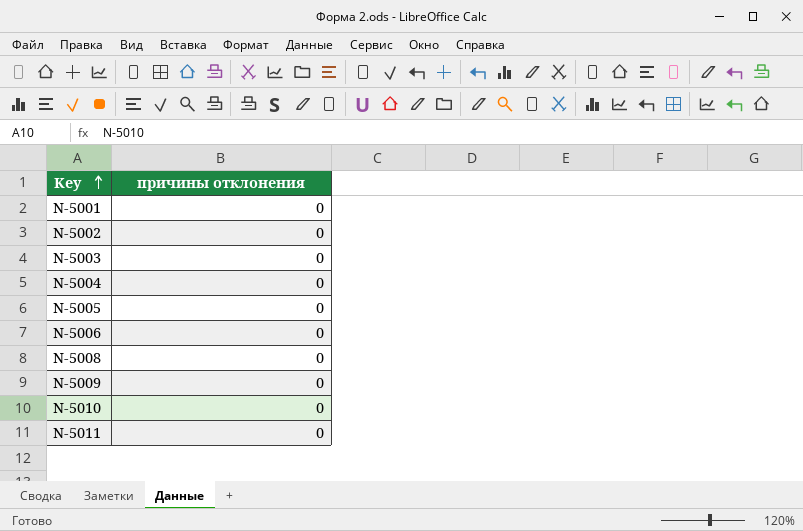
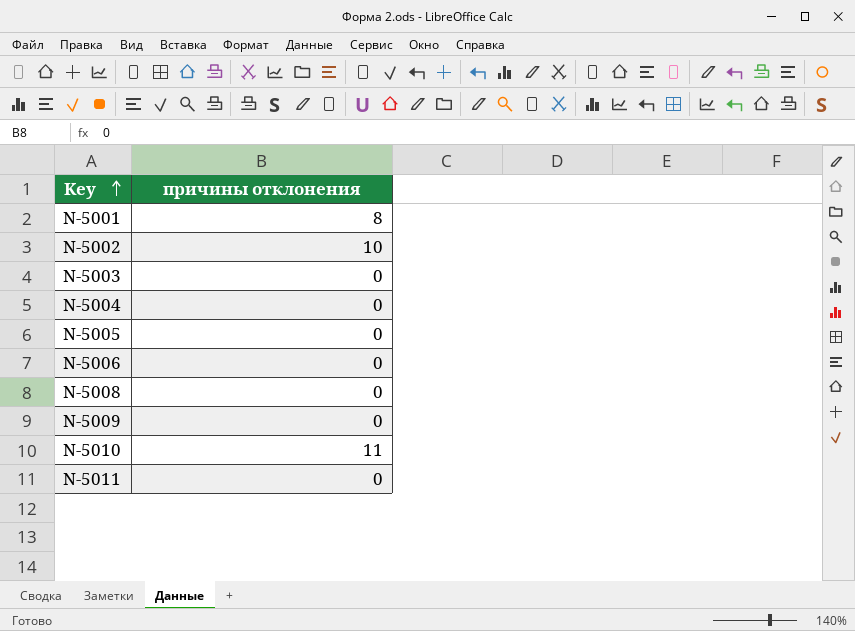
N-5001 | причины отклонения: 0 -> 8
N-5002 | причины отклонения: 0 -> 10
N-5010 | причины отклонения: 0 -> 11

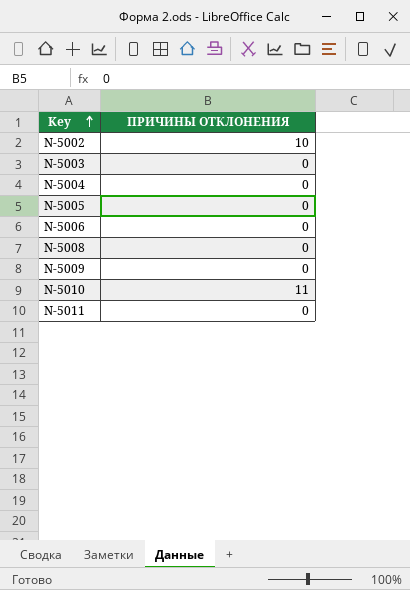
column name: причины отклонения -> ПРИЧИНЫ ОТКЛОНЕНИЯ
row N-5001: 8 -> none

